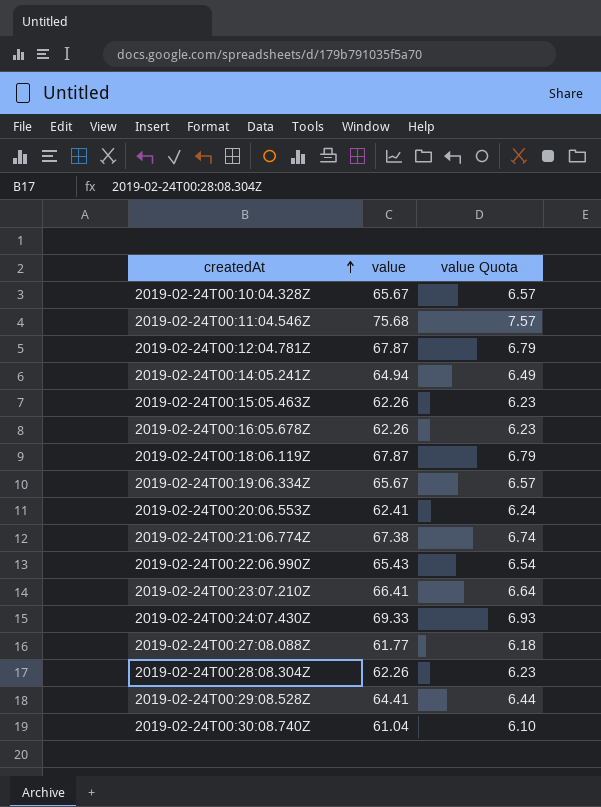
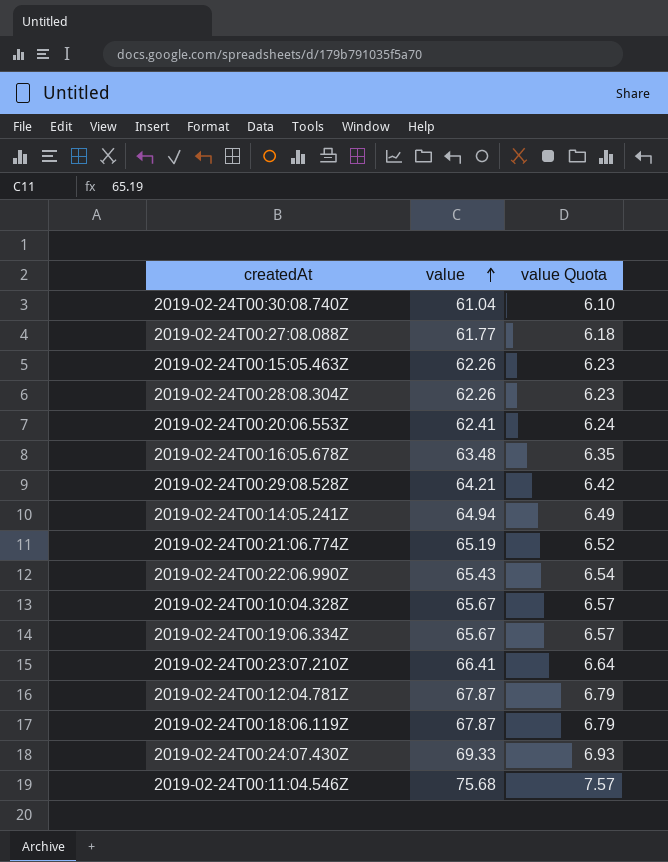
row order: createdAt ascending -> value ascending
2019-02-24T00:16:05.678Z | value: 62.26 -> 63.48
2019-02-24T00:16:05.678Z | value Quota: 6.23 -> 6.35
2019-02-24T00:29:08.528Z | value: 64.41 -> 64.21
2019-02-24T00:29:08.528Z | value Quota: 6.44 -> 6.42
2019-02-24T00:21:06.774Z | value: 67.38 -> 65.19
2019-02-24T00:21:06.774Z | value Quota: 6.74 -> 6.52

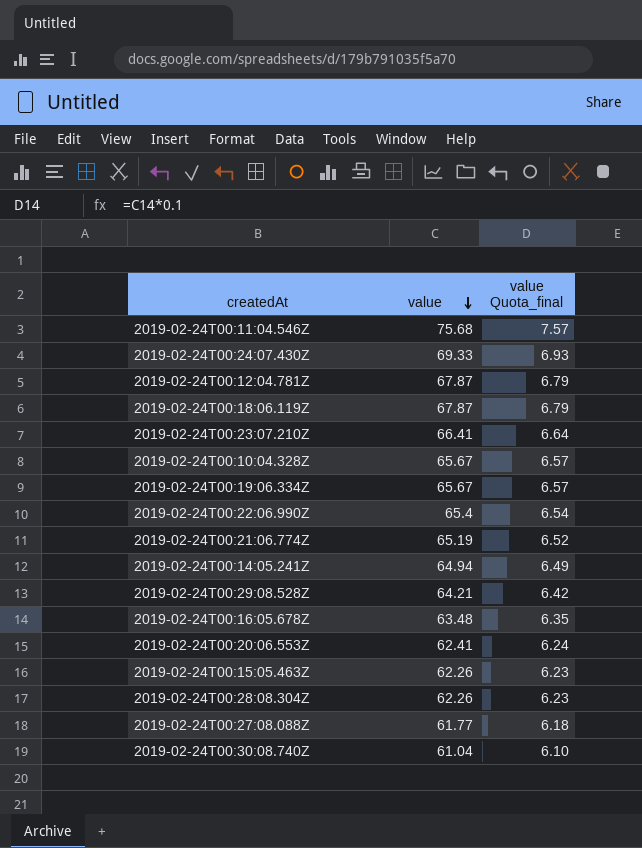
row order: value ascending -> value descending
column name: value Quota -> value Quota_final
2019-02-24T00:22:06.990Z | value: 65.43 -> 65.4

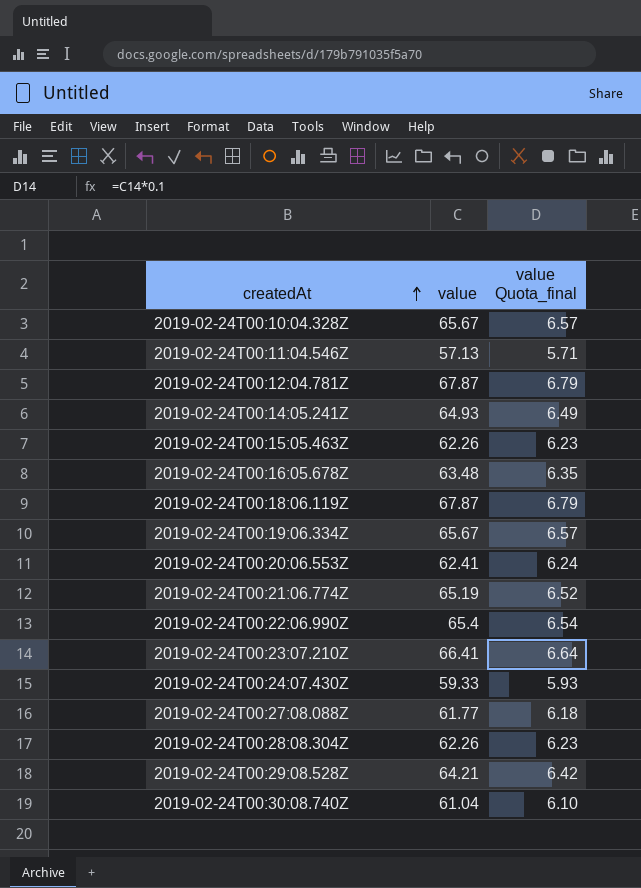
row order: value descending -> createdAt ascending
2019-02-24T00:11:04.546Z | value: 75.68 -> 57.13
2019-02-24T00:11:04.546Z | value Quota_final: 7.57 -> 5.71
2019-02-24T00:14:05.241Z | value: 64.94 -> 64.93
2019-02-24T00:24:07.430Z | value: 69.33 -> 59.33
2019-02-24T00:24:07.430Z | value Quota_final: 6.93 -> 5.93

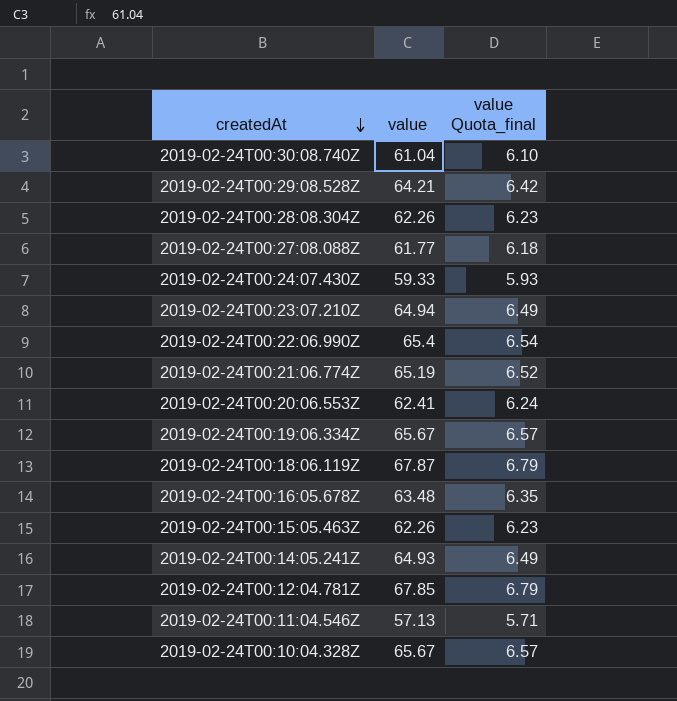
row order: createdAt ascending -> createdAt descending
2019-02-24T00:23:07.210Z | value: 66.41 -> 64.94
2019-02-24T00:23:07.210Z | value Quota_final: 6.64 -> 6.49
2019-02-24T00:12:04.781Z | value: 67.87 -> 67.85

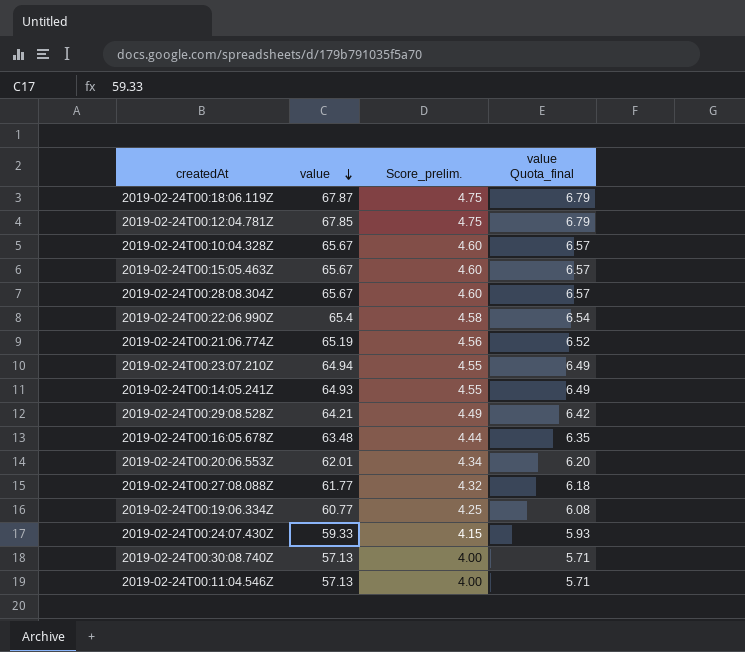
row order: createdAt descending -> value descending
column Score_prelim. | formula: none -> [value] * 0.07
2019-02-24T00:15:05.463Z | value: 62.26 -> 65.67
2019-02-24T00:15:05.463Z | value Quota_final: 6.23 -> 6.57
2019-02-24T00:28:08.304Z | value: 62.26 -> 65.67
2019-02-24T00:28:08.304Z | value Quota_final: 6.23 -> 6.57
2019-02-24T00:20:06.553Z | value: 62.41 -> 62.01
2019-02-24T00:20:06.553Z | value Quota_final: 6.24 -> 6.20
2019-02-24T00:19:06.334Z | value: 65.67 -> 60.77
2019-02-24T00:19:06.334Z | value Quota_final: 6.57 -> 6.08
2019-02-24T00:30:08.740Z | value: 61.04 -> 57.13
2019-02-24T00:30:08.740Z | value Quota_final: 6.10 -> 5.71

